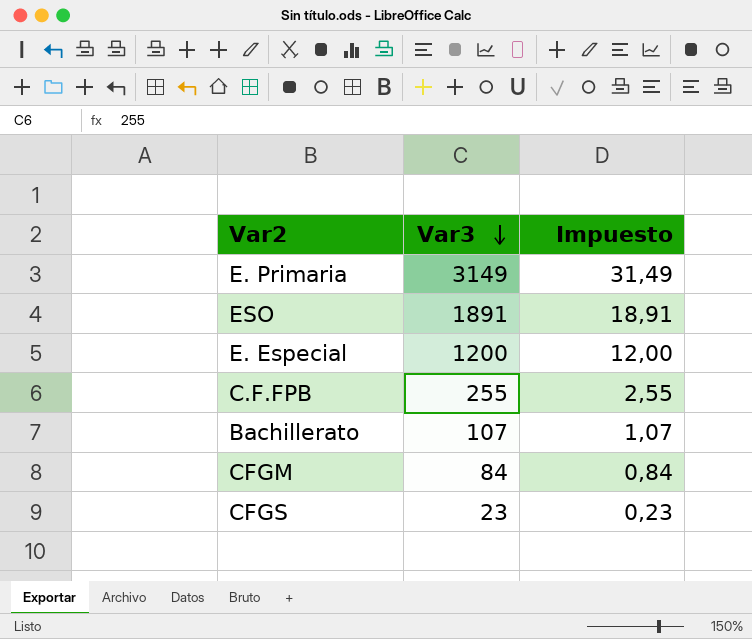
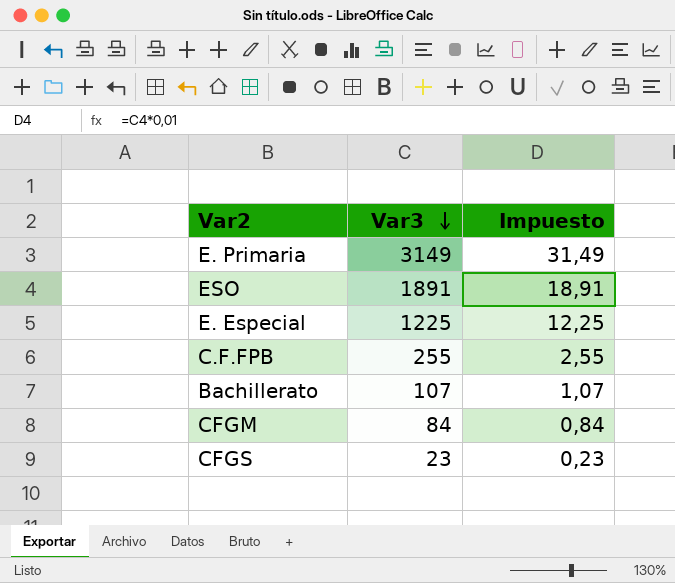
E. Especial | Var3: 1200 -> 1225
E. Especial | Impuesto: 12,00 -> 12,25

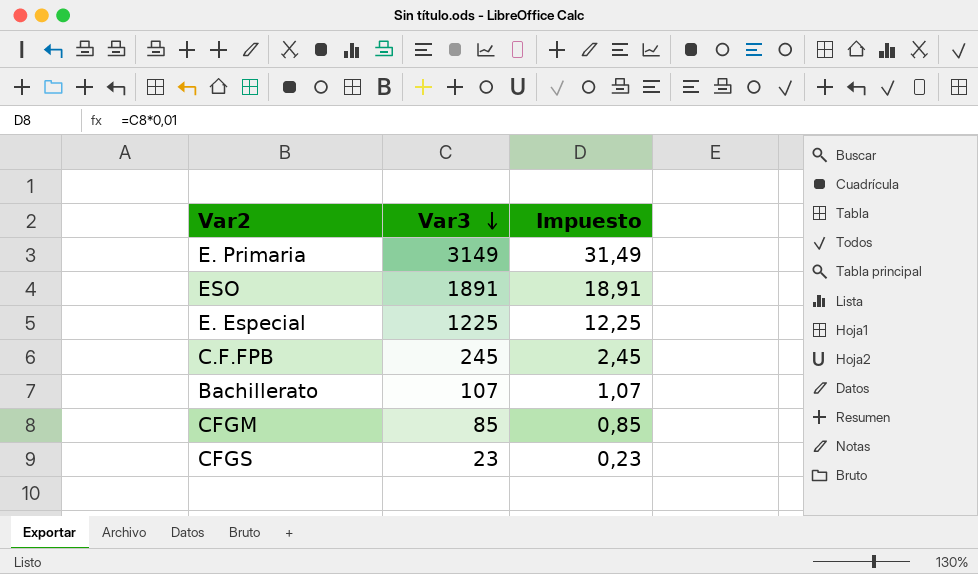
C.F.FPB | Var3: 255 -> 245
C.F.FPB | Impuesto: 2,55 -> 2,45
CFGM | Var3: 84 -> 85
CFGM | Impuesto: 0,84 -> 0,85

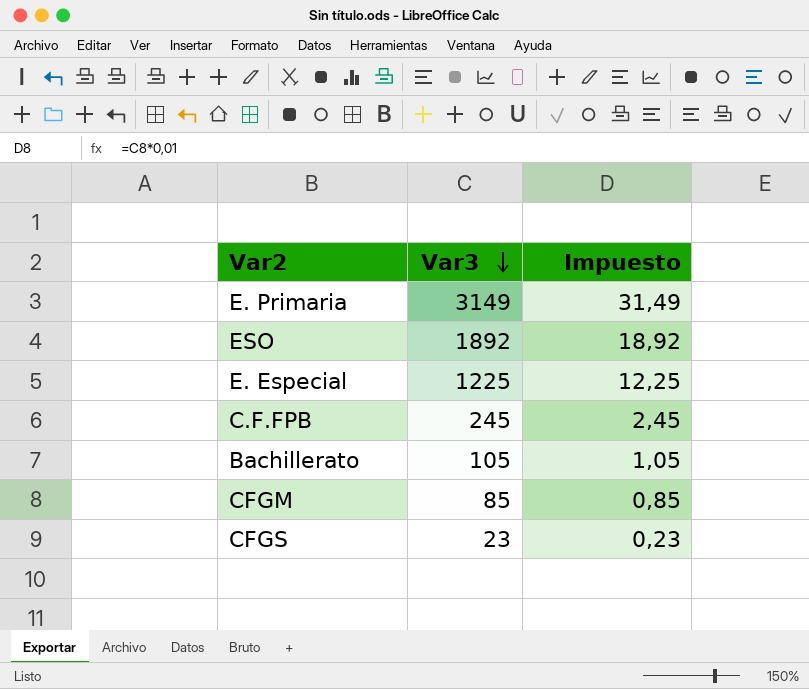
ESO | Var3: 1891 -> 1892
ESO | Impuesto: 18,91 -> 18,92
Bachillerato | Var3: 107 -> 105
Bachillerato | Impuesto: 1,07 -> 1,05

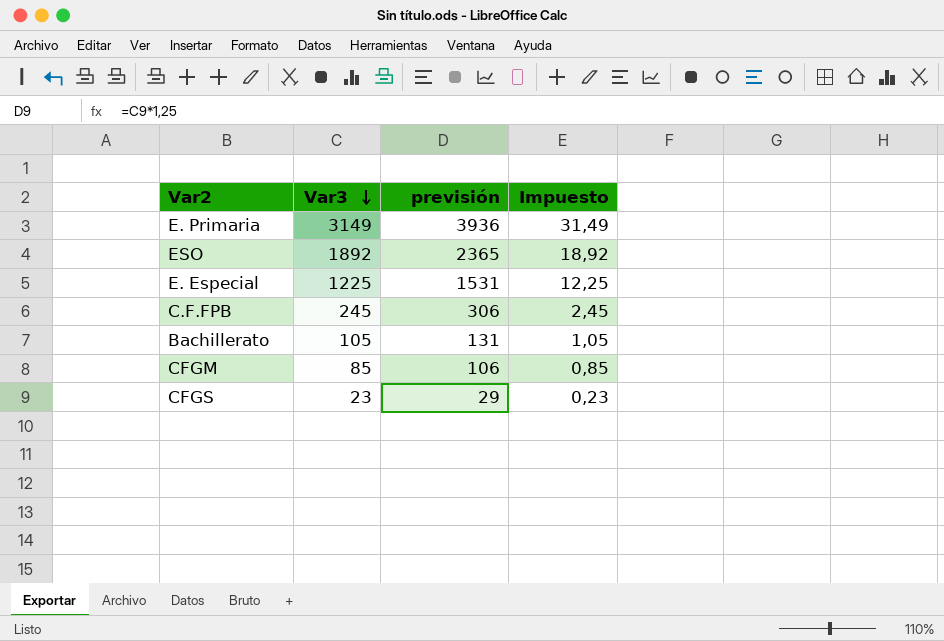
column previsión | formula: none -> [Var3] * 1,25

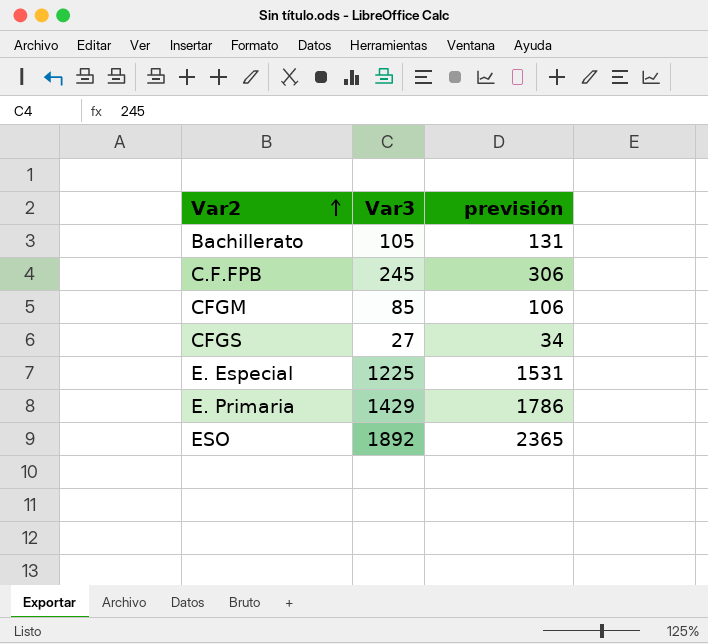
row order: Var3 descending -> Var2 ascending
column Impuesto | formula: [Var3] * 0,01 -> none
CFGS | Var3: 23 -> 27
CFGS | previsión: 29 -> 34
E. Primaria | Var3: 3149 -> 1429
E. Primaria | previsión: 3936 -> 1786

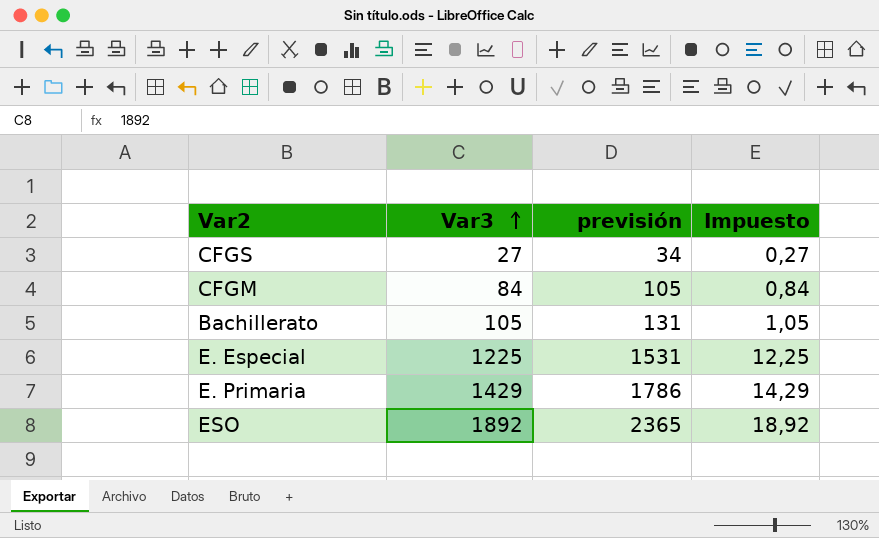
row order: Var2 ascending -> Var3 ascending
column Impuesto | formula: none -> [Var3] * 0,01
row C.F.FPB: 245 | 306 -> none
CFGM | Var3: 85 -> 84
CFGM | previsión: 106 -> 105

